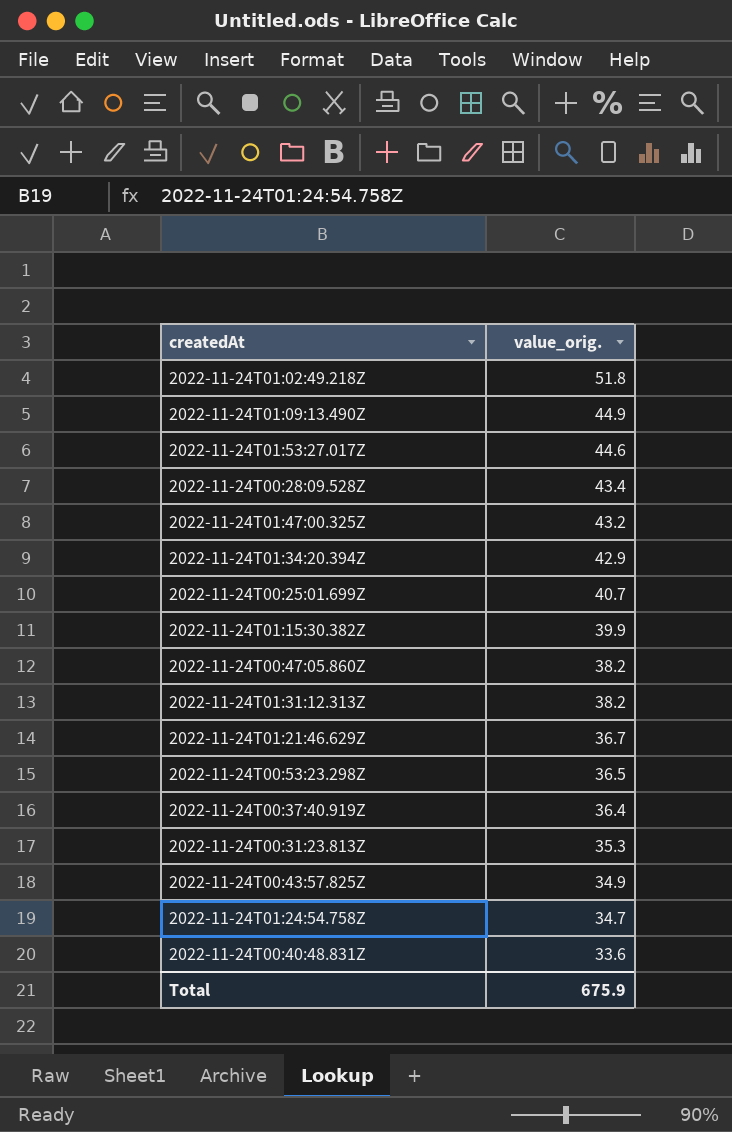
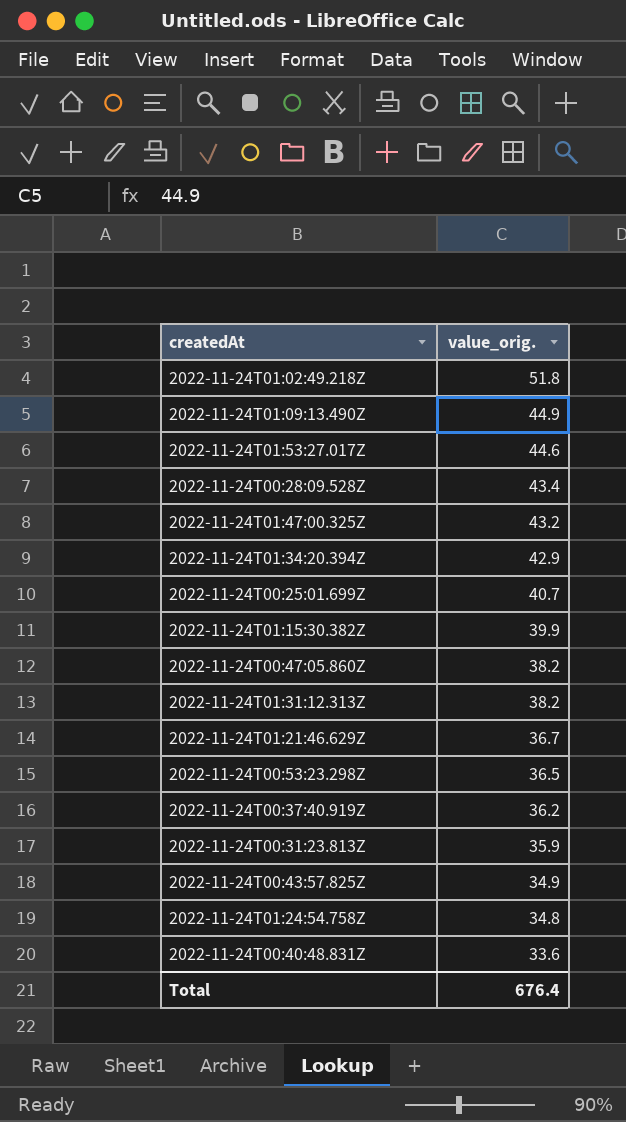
2022-11-24T00:37:40.919Z | value_orig.: 36.4 -> 36.2
2022-11-24T00:31:23.813Z | value_orig.: 35.3 -> 35.9
2022-11-24T01:24:54.758Z | value_orig.: 34.7 -> 34.8
Total | value_orig.: 675.9 -> 676.4

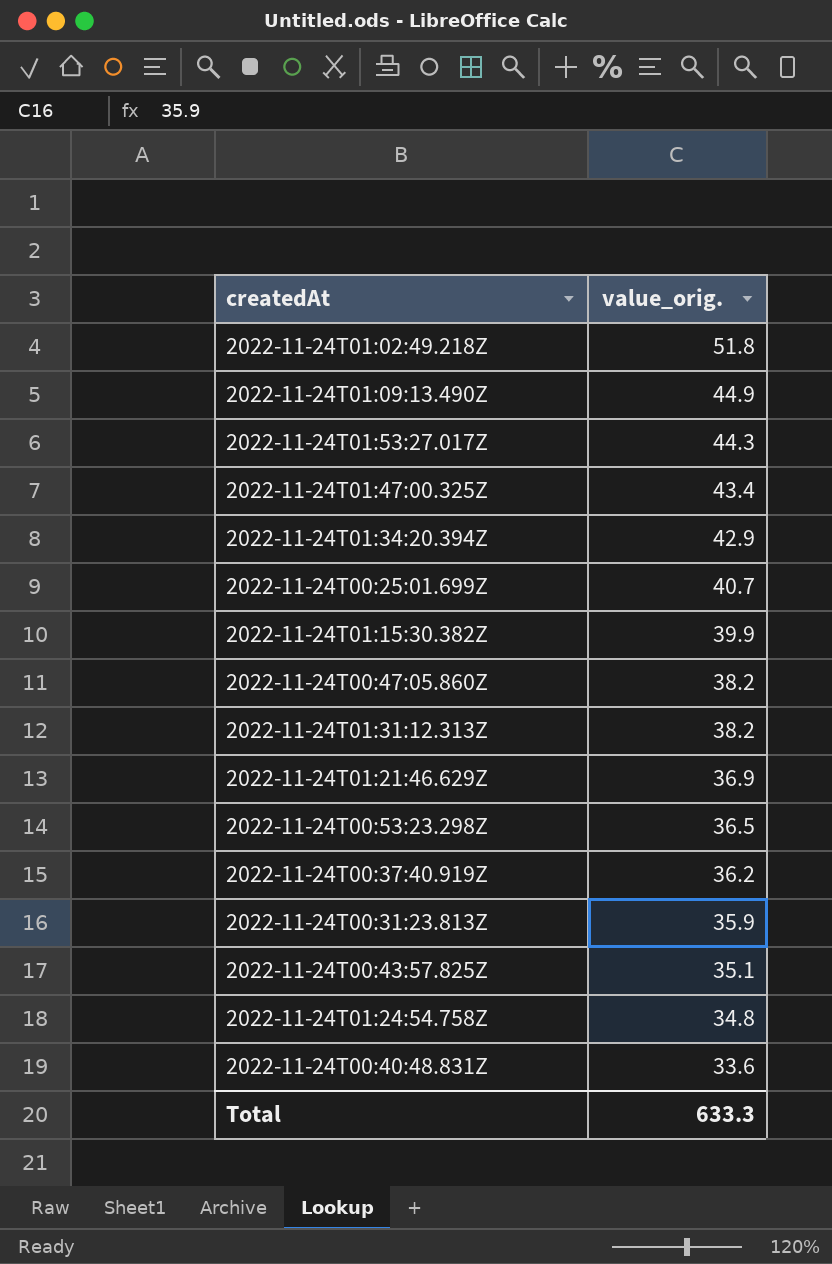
row 2022-11-24T00:28:09.528Z: 43.4 -> none
2022-11-24T01:53:27.017Z | value_orig.: 44.6 -> 44.3
2022-11-24T01:47:00.325Z | value_orig.: 43.2 -> 43.4
2022-11-24T01:21:46.629Z | value_orig.: 36.7 -> 36.9
2022-11-24T00:43:57.825Z | value_orig.: 34.9 -> 35.1
Total | value_orig.: 676.4 -> 633.3

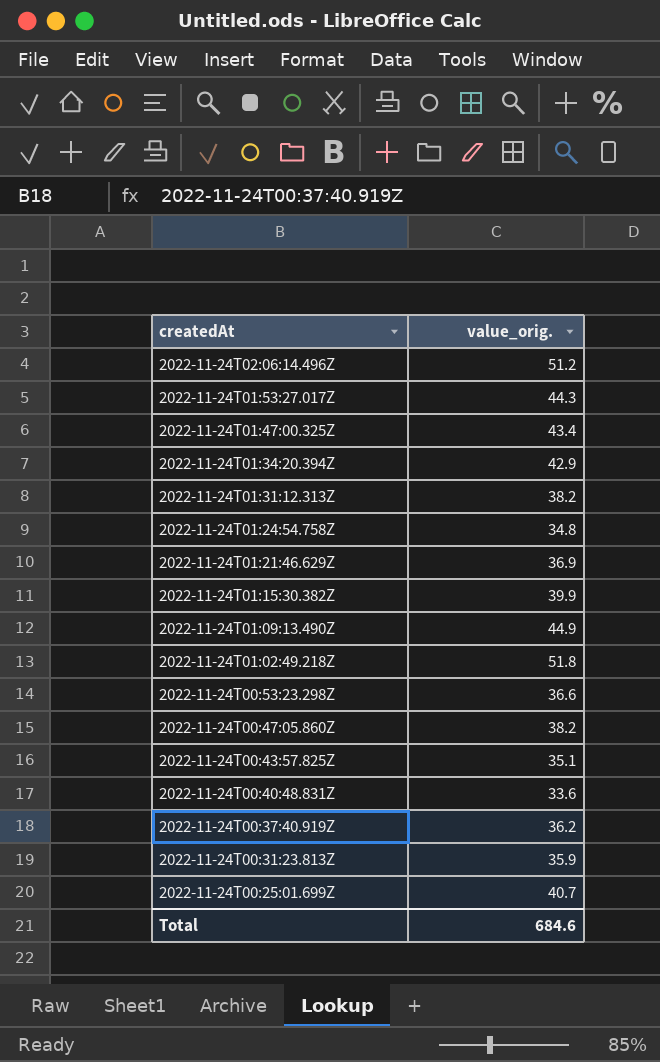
row order: value_orig. descending -> createdAt descending
row 2022-11-24T02:06:14.496Z: none -> 51.2
2022-11-24T00:53:23.298Z | value_orig.: 36.5 -> 36.6
Total | value_orig.: 633.3 -> 684.6

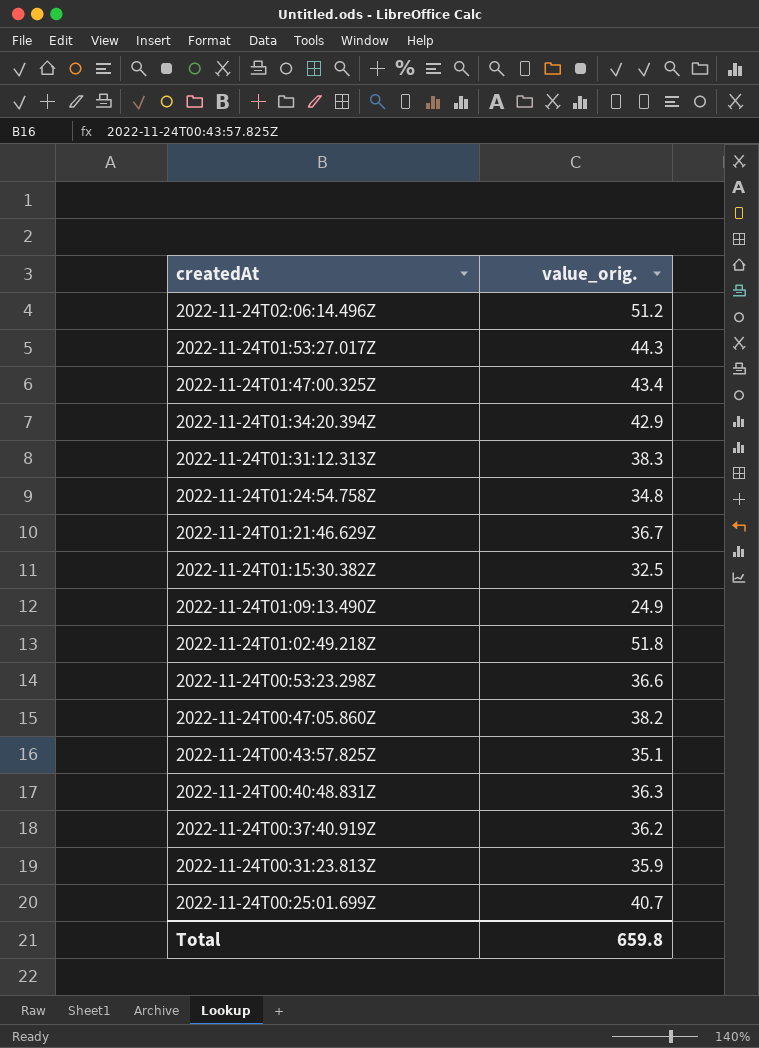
2022-11-24T01:31:12.313Z | value_orig.: 38.2 -> 38.3
2022-11-24T01:21:46.629Z | value_orig.: 36.9 -> 36.7
2022-11-24T01:15:30.382Z | value_orig.: 39.9 -> 32.5
2022-11-24T01:09:13.490Z | value_orig.: 44.9 -> 24.9
2022-11-24T00:40:48.831Z | value_orig.: 33.6 -> 36.3
Total | value_orig.: 684.6 -> 659.8

